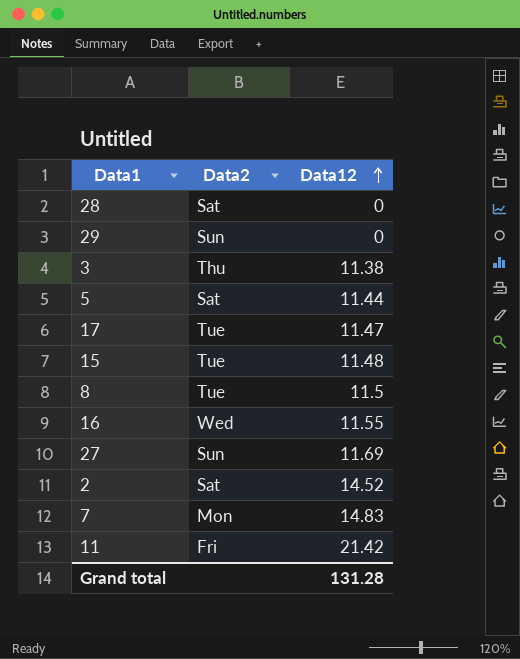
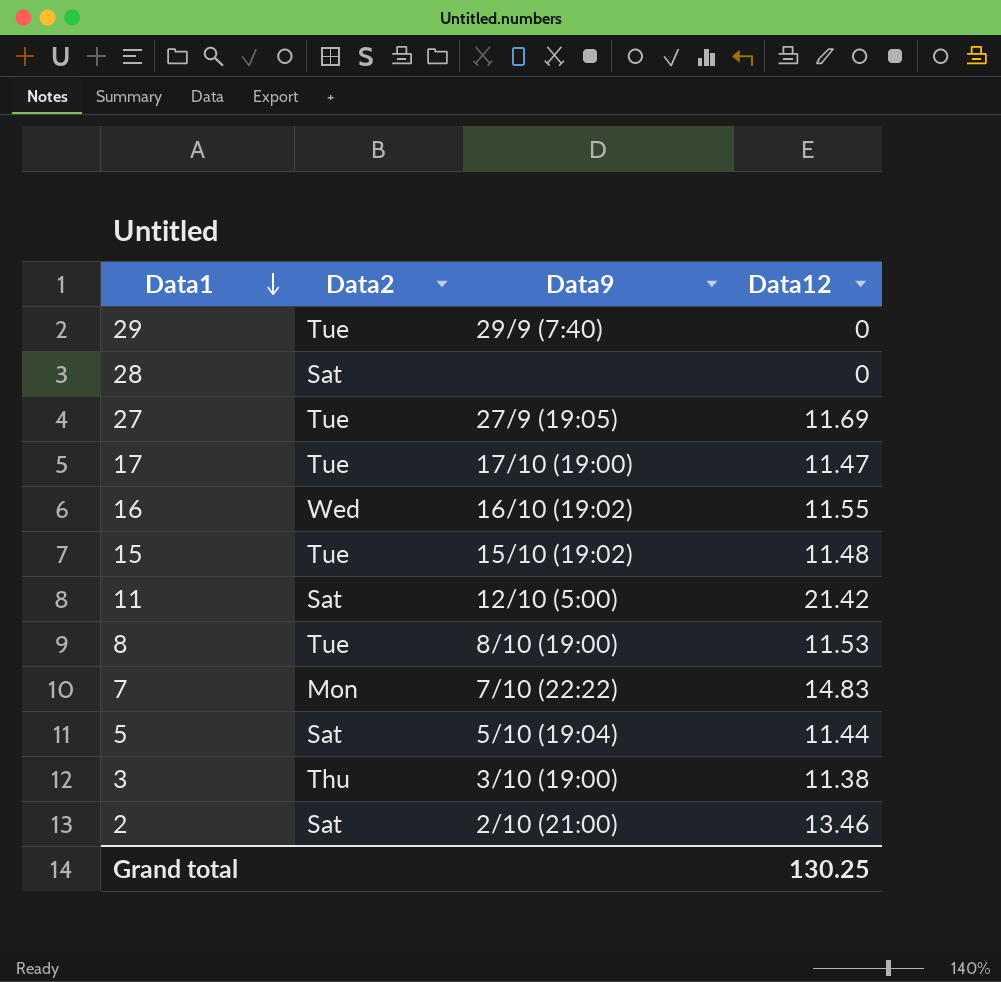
row order: Data12 ascending -> Data1 descending
column Data9 | position: none -> 3
29 | Data2: Sun -> Tue
27 | Data2: Sun -> Tue
11 | Data2: Fri -> Sat
8 | Data12: 11.5 -> 11.53
2 | Data12: 14.52 -> 13.46
Grand total | Data12: 131.28 -> 130.25

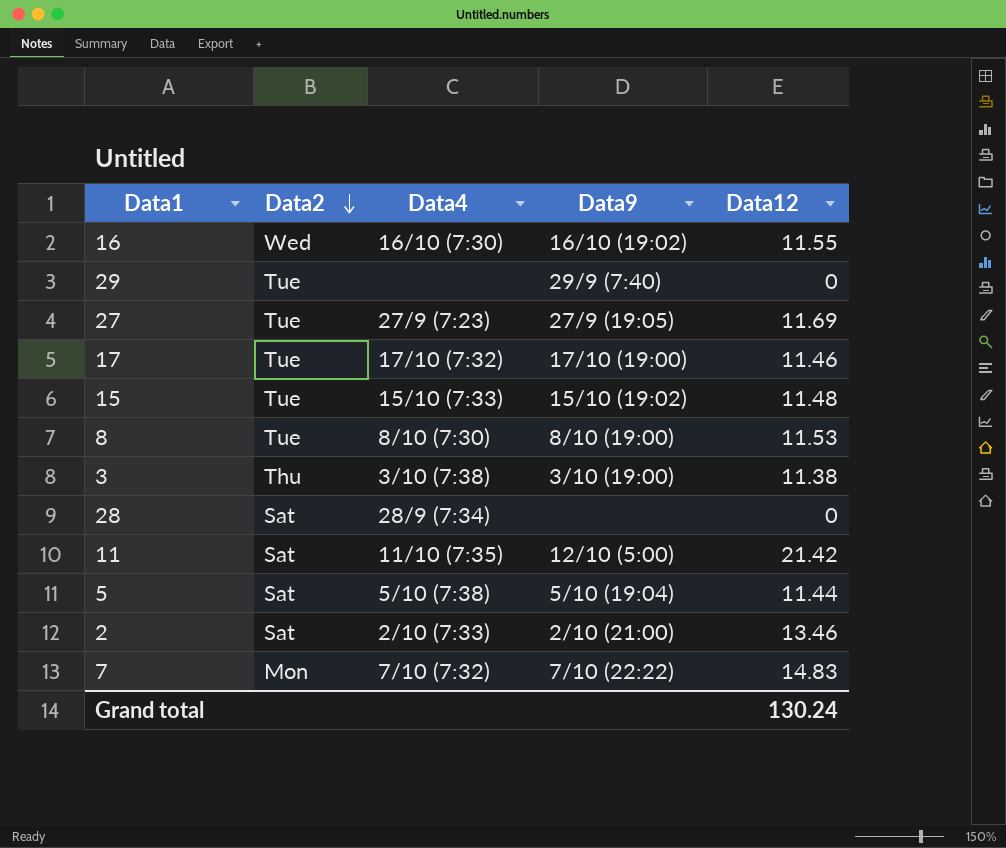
row order: Data1 descending -> Data2 descending
column Data4 | position: none -> 3
17 | Data12: 11.47 -> 11.46
Grand total | Data12: 130.25 -> 130.24

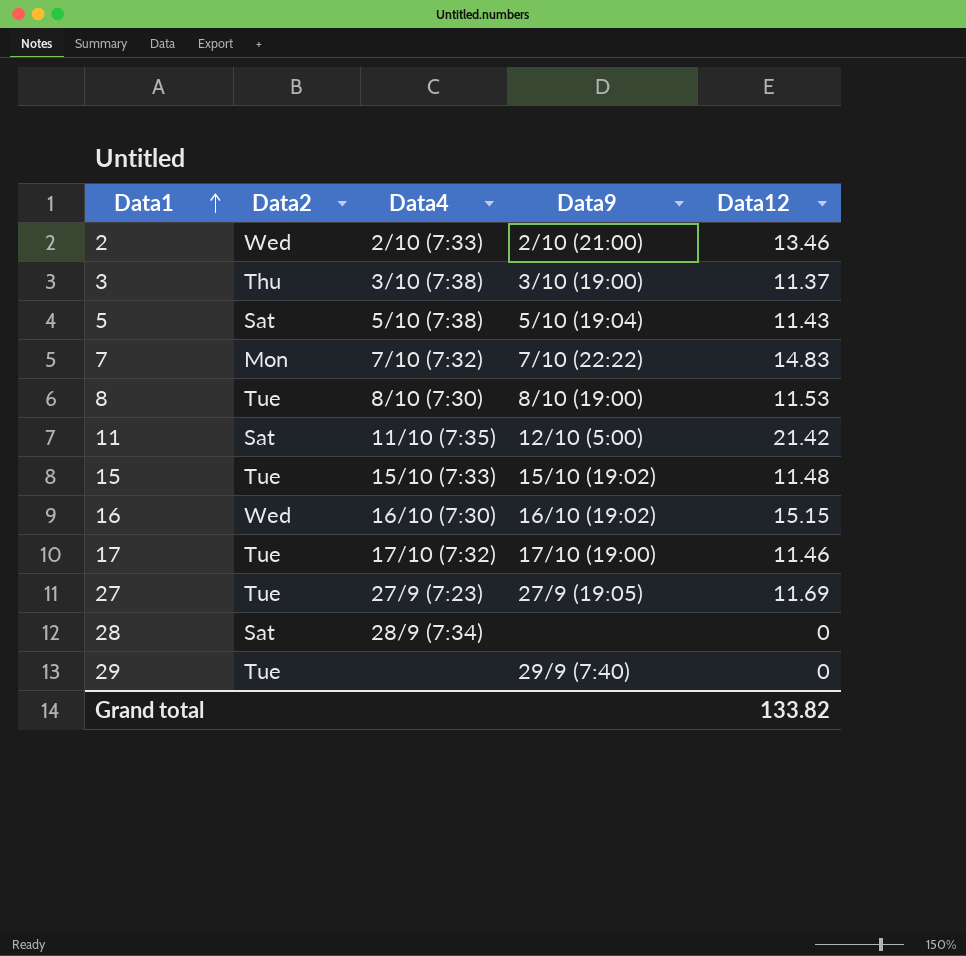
row order: Data2 descending -> Data1 ascending
2 | Data2: Sat -> Wed
3 | Data12: 11.38 -> 11.37
5 | Data12: 11.44 -> 11.43
16 | Data12: 11.55 -> 15.15
Grand total | Data12: 130.24 -> 133.82

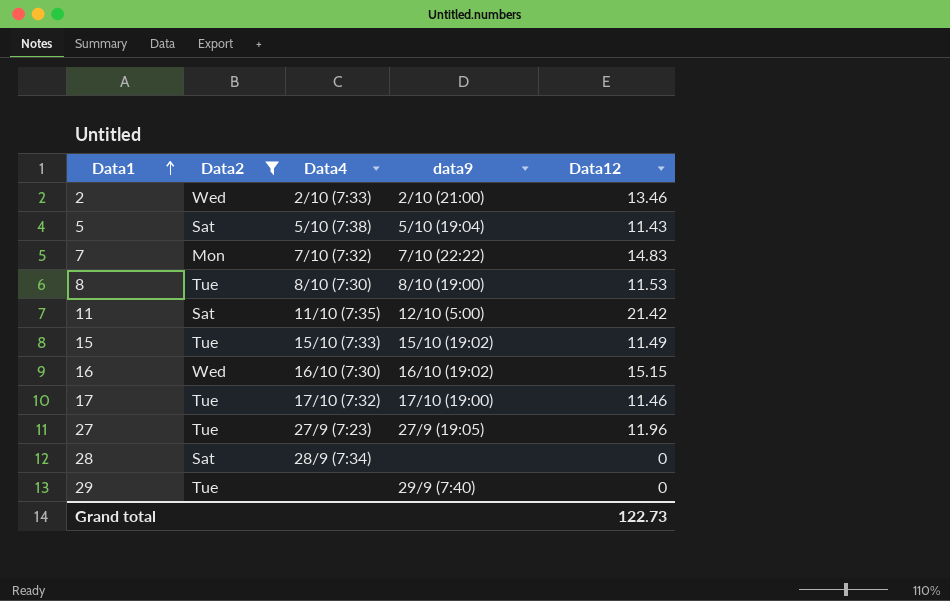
filter: none -> Data2 != Thu
column name: Data9 -> data9
15 | Data12: 11.48 -> 11.49
27 | Data12: 11.69 -> 11.96
Grand total | Data12: 133.82 -> 122.73

